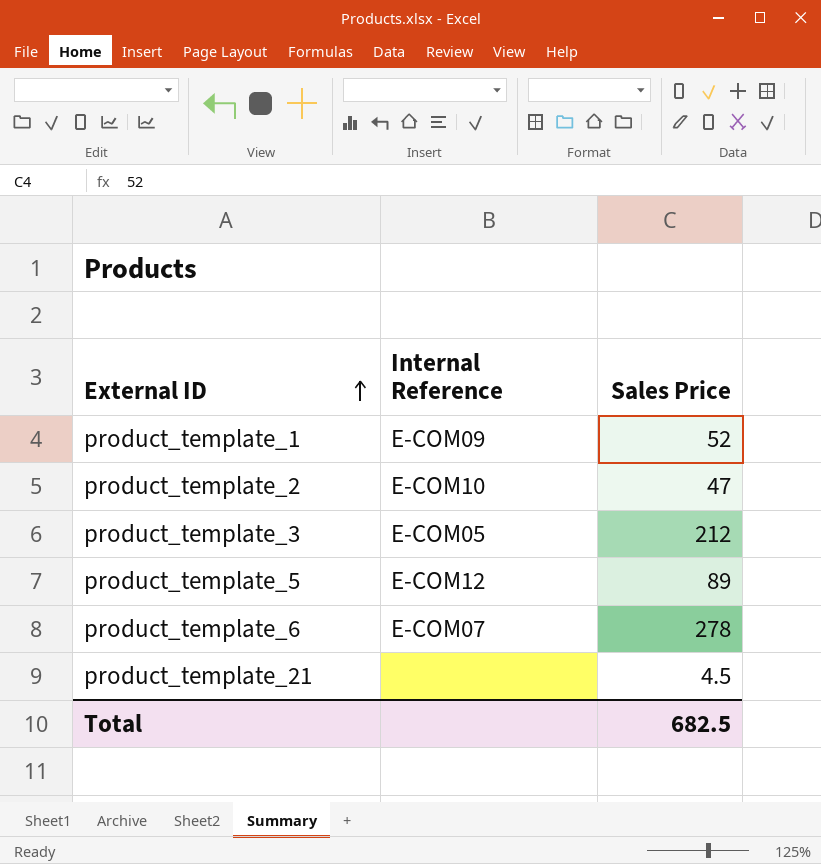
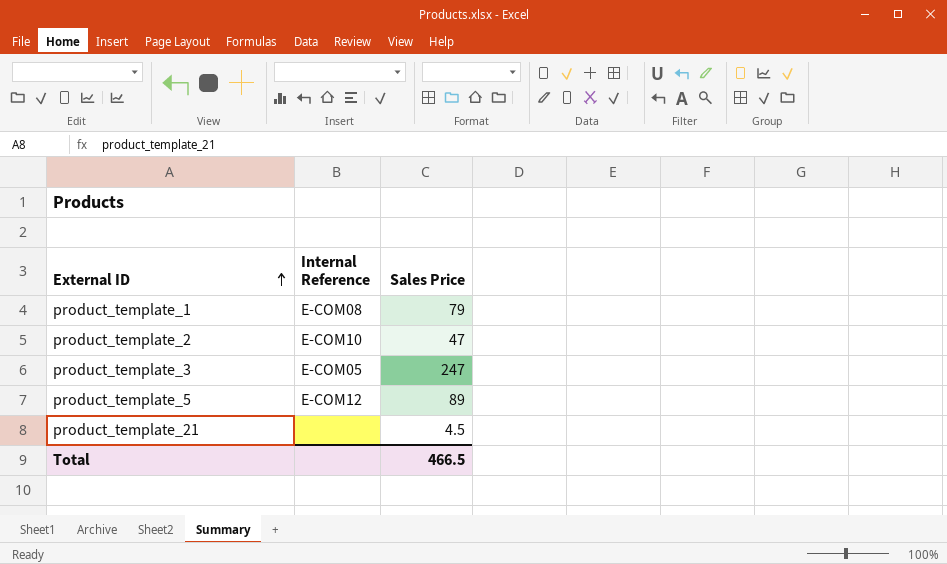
row product_template_6: E-COM07 | 278 -> none
product_template_1 | Internal Reference: E-COM09 -> E-COM08
product_template_1 | Sales Price: 52 -> 79
product_template_3 | Sales Price: 212 -> 247
Total | Sales Price: 682.5 -> 466.5

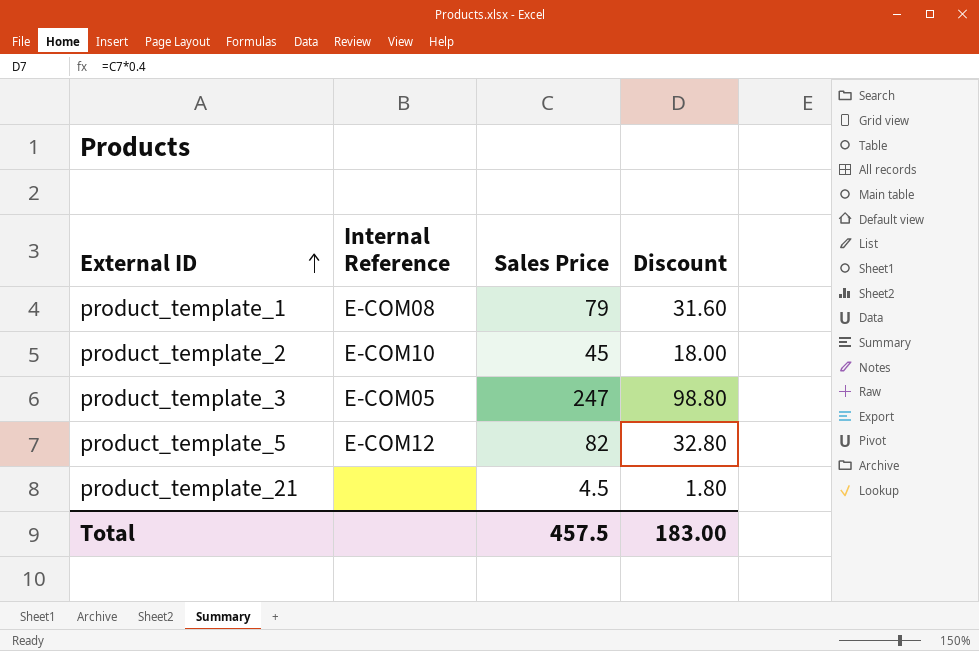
column Discount | formula: none -> [Sales Price] * 0.4
product_template_2 | Sales Price: 47 -> 45
product_template_5 | Sales Price: 89 -> 82
Total | Sales Price: 466.5 -> 457.5

